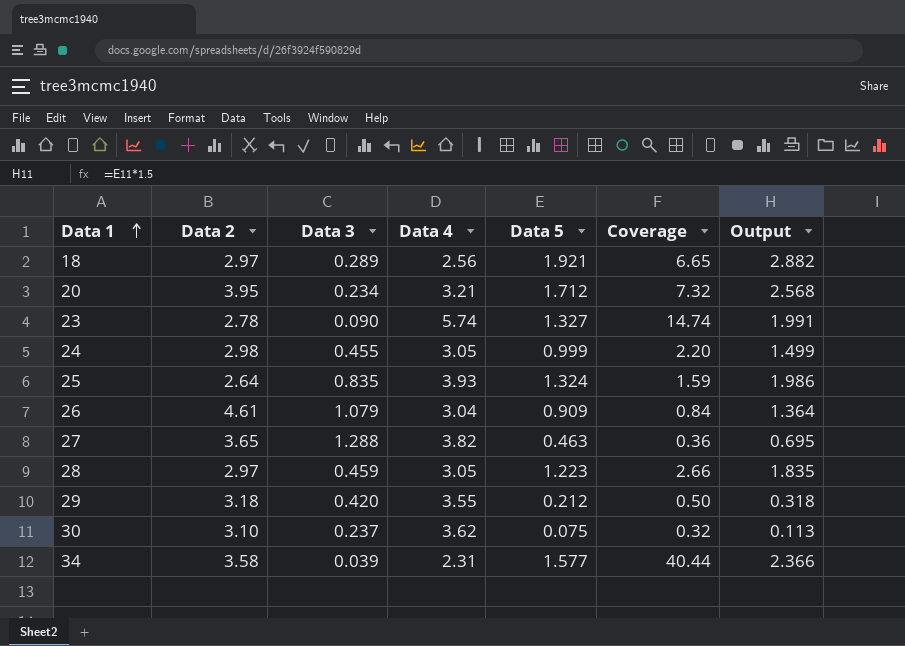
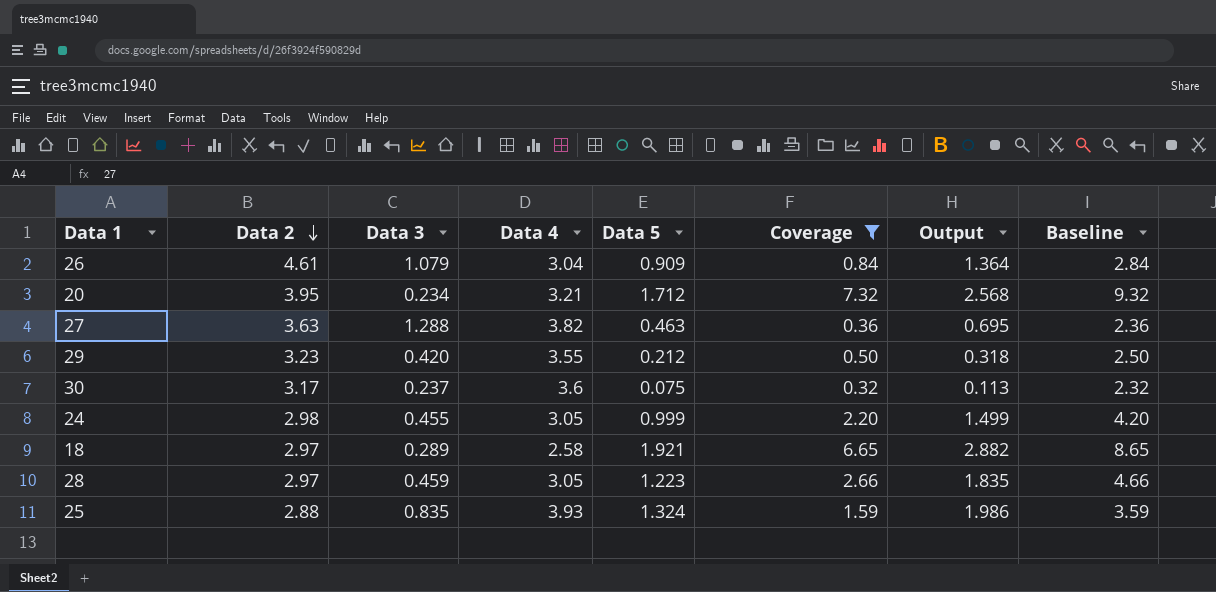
filter: none -> Coverage <= 7.32
row order: Data 1 ascending -> Data 2 descending
column Baseline | formula: none -> [Coverage] + 2
27 | Data 2: 3.65 -> 3.63
29 | Data 2: 3.18 -> 3.23
30 | Data 2: 3.10 -> 3.17
30 | Data 4: 3.62 -> 3.6
18 | Data 4: 2.56 -> 2.58
25 | Data 2: 2.64 -> 2.88

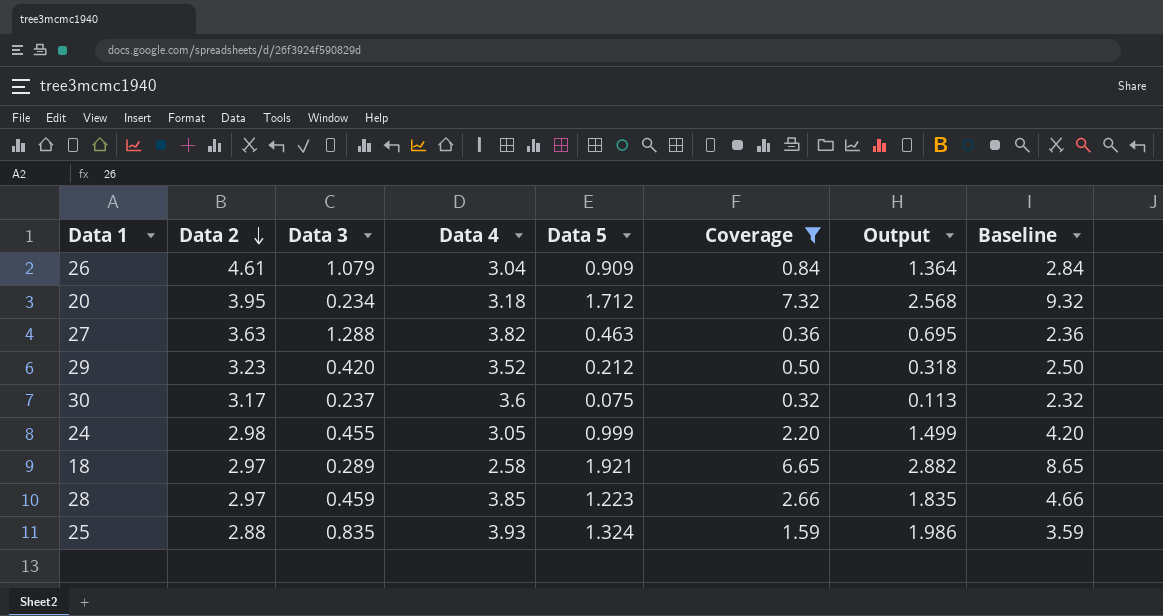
20 | Data 4: 3.21 -> 3.18
29 | Data 4: 3.55 -> 3.52
28 | Data 4: 3.05 -> 3.85

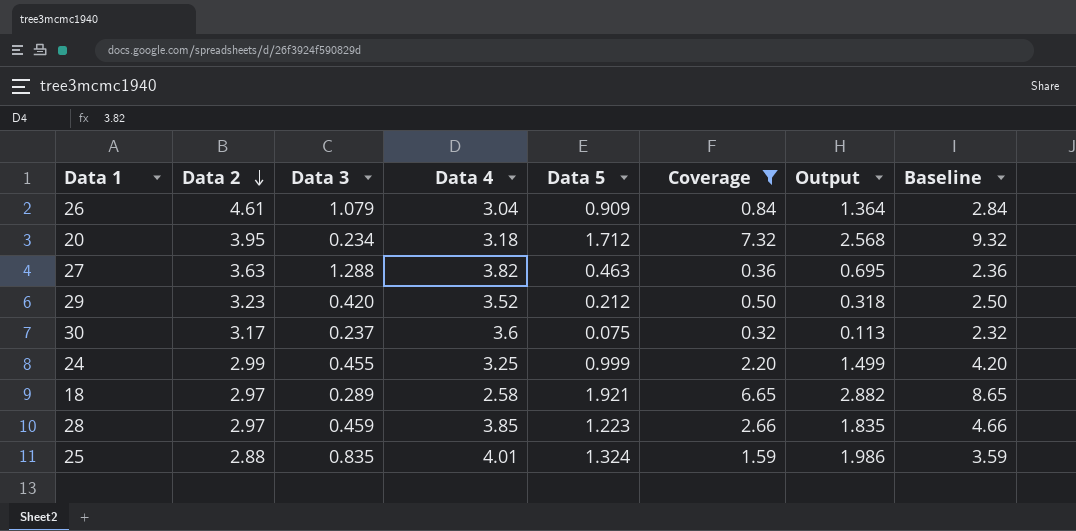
24 | Data 2: 2.98 -> 2.99
24 | Data 4: 3.05 -> 3.25
25 | Data 4: 3.93 -> 4.01

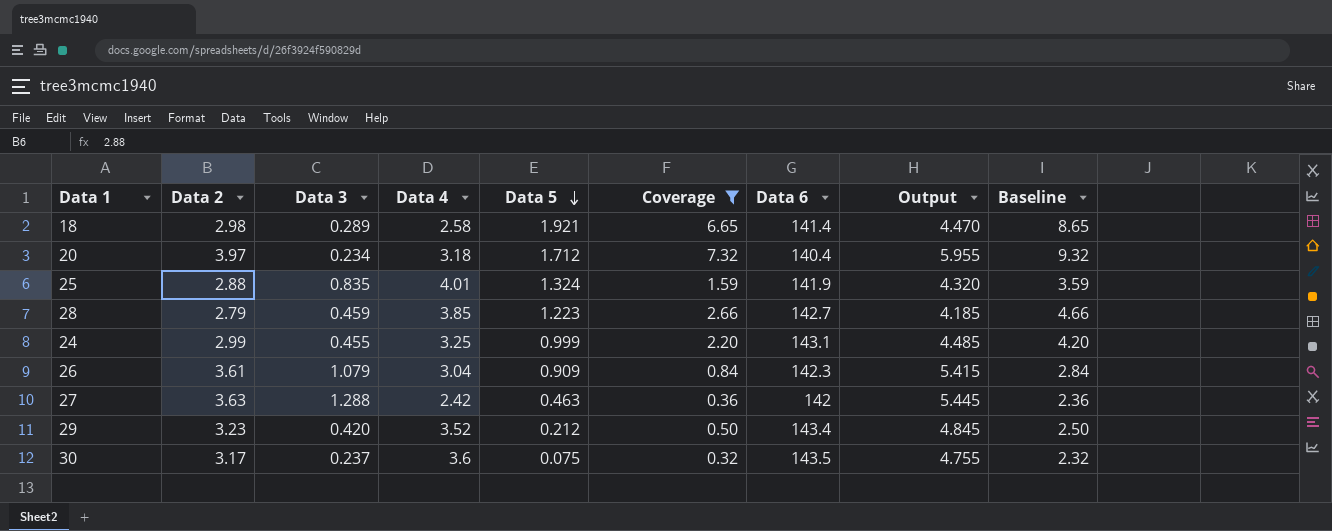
row order: Data 2 descending -> Data 5 descending
column Data 6 | position: none -> 7
column Output | formula: [Data 5] * 1.5 -> [Data 2] * 1.5
18 | Data 2: 2.97 -> 2.98
20 | Data 2: 3.95 -> 3.97
28 | Data 2: 2.97 -> 2.79
26 | Data 2: 4.61 -> 3.61
27 | Data 4: 3.82 -> 2.42

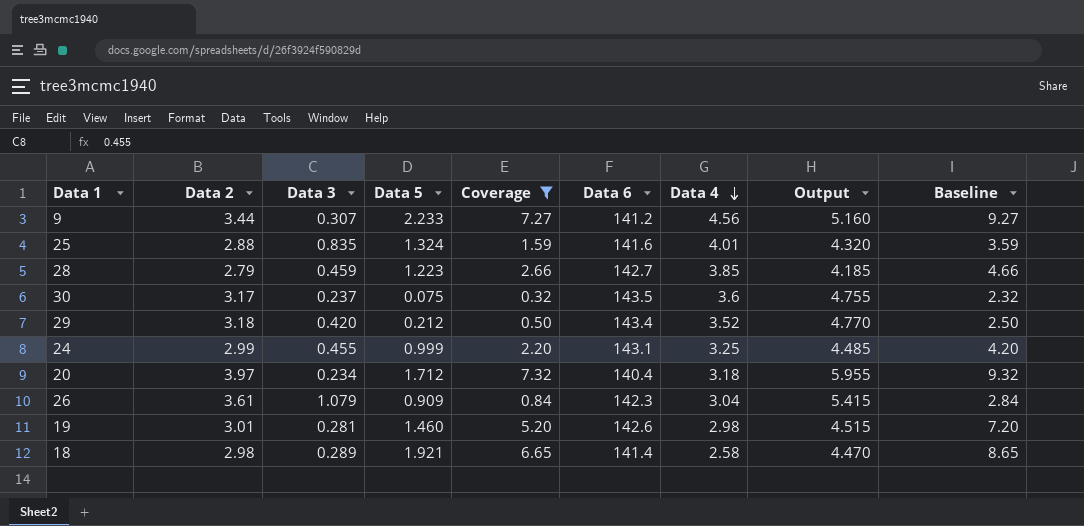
row order: Data 5 descending -> Data 4 descending
column Data 4 | position: 4 -> 7
row 27: 3.63 | 1.288 | 2.42 | 0.463 | 0.36 | 142 | 5.445 | 2.36 -> none
row 9: none -> 3.44 | 0.307 | 2.233 | 7.27 | 141.2 | 4.56 | 5.160 | 9.27
25 | Data 6: 141.9 -> 141.6
29 | Data 2: 3.23 -> 3.18
29 | Output: 4.845 -> 4.770
row 19: none -> 3.01 | 0.281 | 1.460 | 5.20 | 142.6 | 2.98 | 4.515 | 7.20

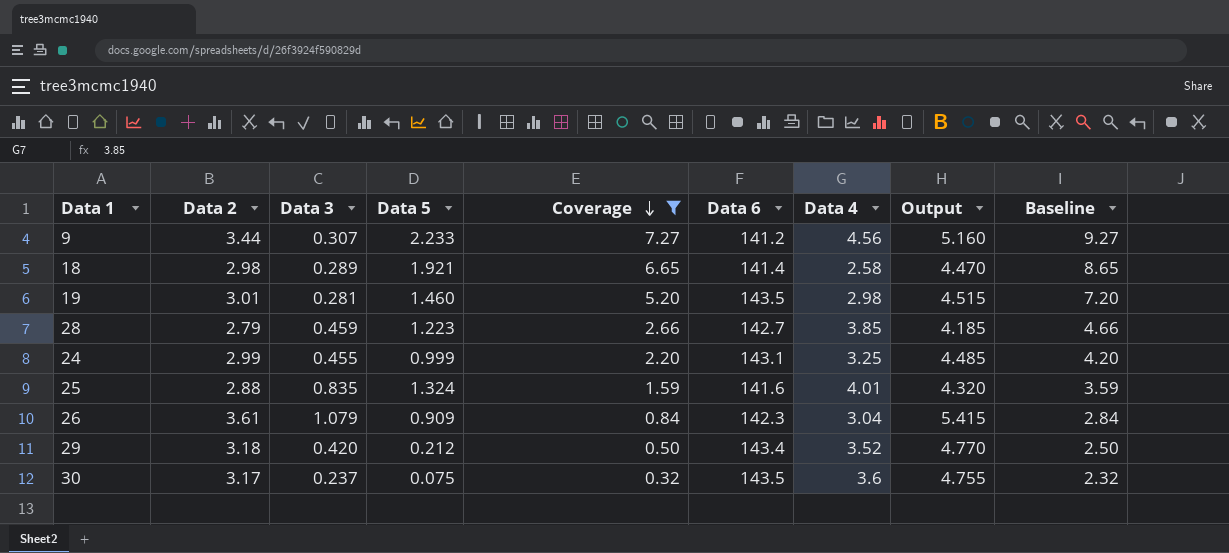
row order: Data 4 descending -> Coverage descending
row 20: 3.97 | 0.234 | 1.712 | 7.32 | 140.4 | 3.18 | 5.955 | 9.32 -> none
19 | Data 6: 142.6 -> 143.5

